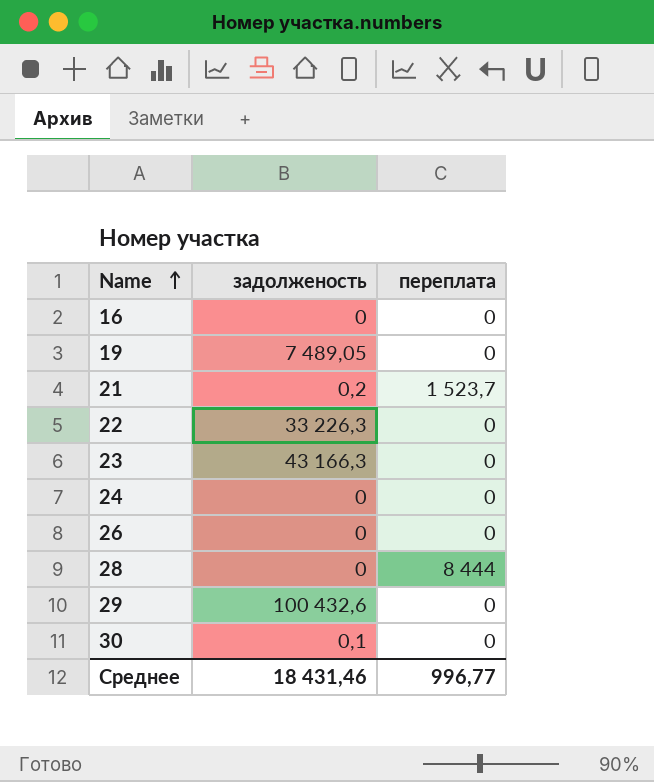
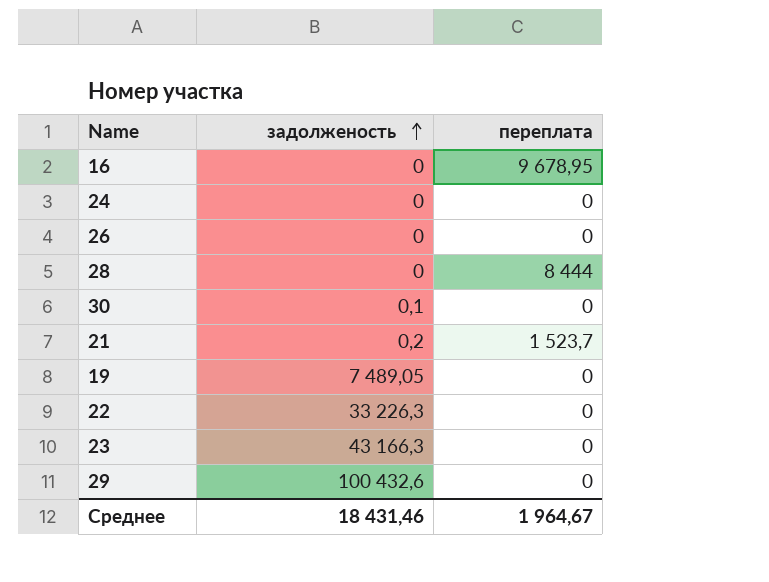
row order: Name ascending -> задолженость ascending
16 | переплата: 0 -> 9 678,95
Среднее | переплата: 996,77 -> 1 964,67

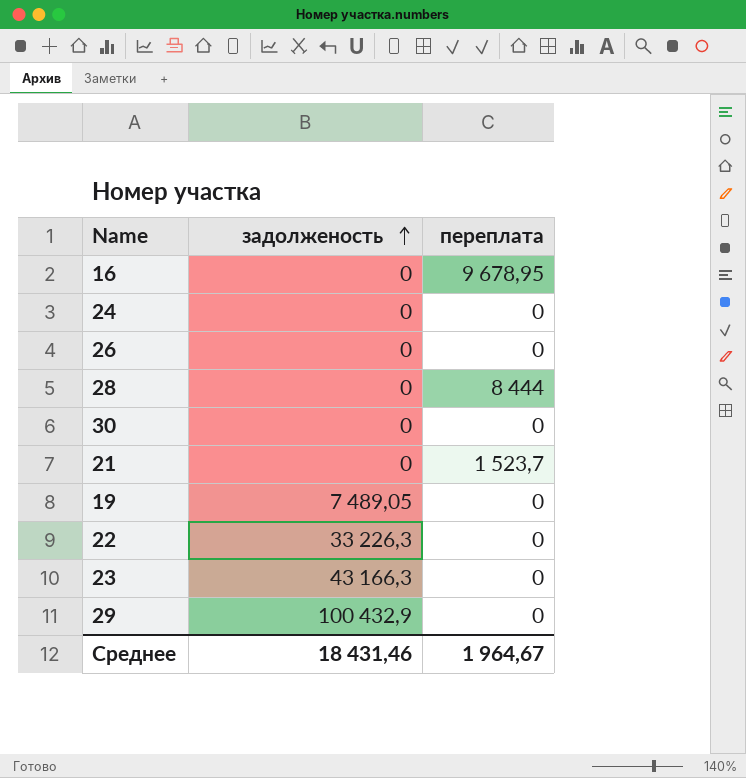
30 | задолженость: 0,1 -> 0
21 | задолженость: 0,2 -> 0
29 | задолженость: 100 432,6 -> 100 432,9

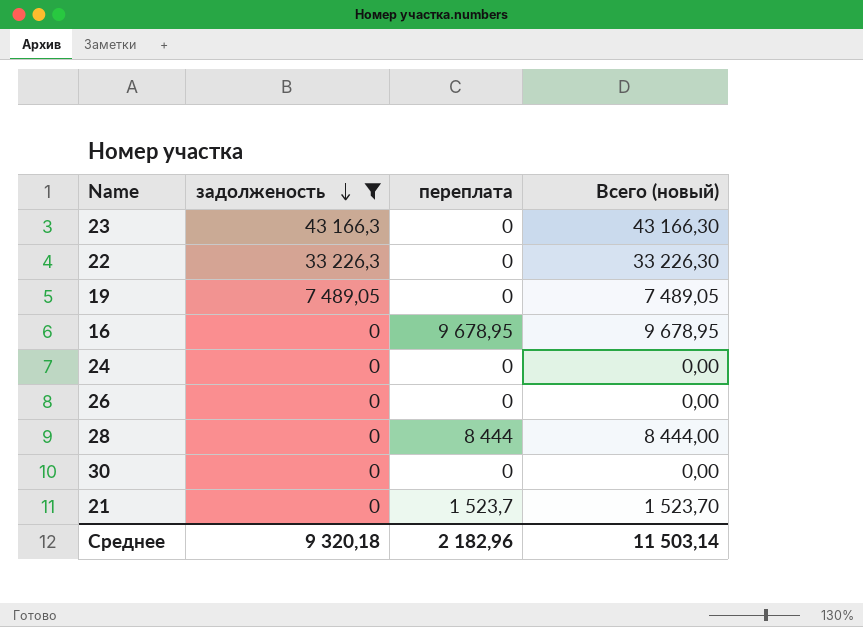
filter: none -> задолженость != 100 432,9
row order: задолженость ascending -> задолженость descending
column Всего (новый) | formula: none -> [задолженость] + [переплата]
Среднее | задолженость: 18 431,46 -> 9 320,18
Среднее | переплата: 1 964,67 -> 2 182,96

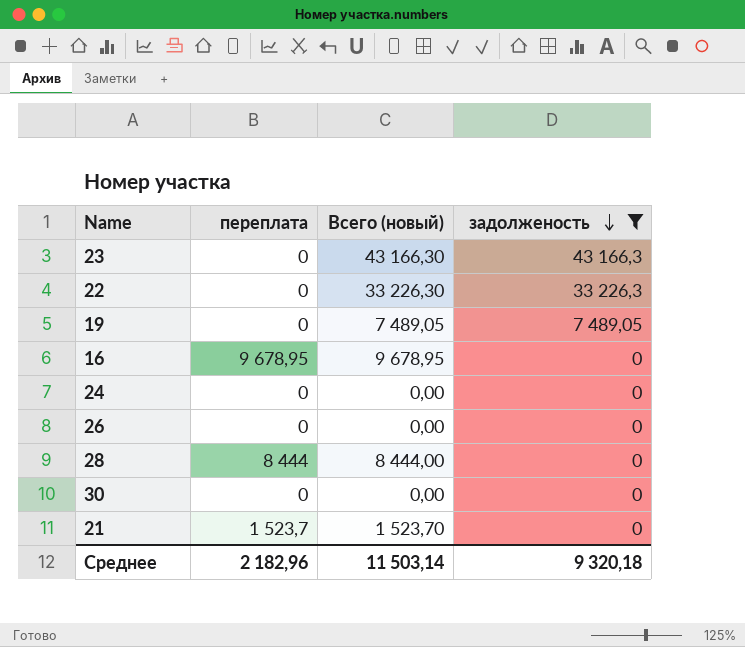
column задолженость | position: 2 -> 4

